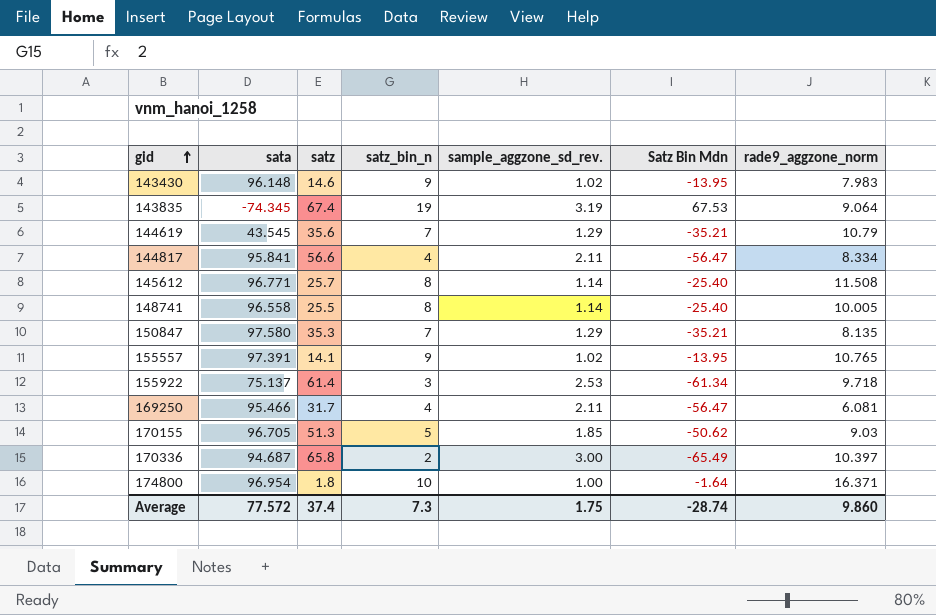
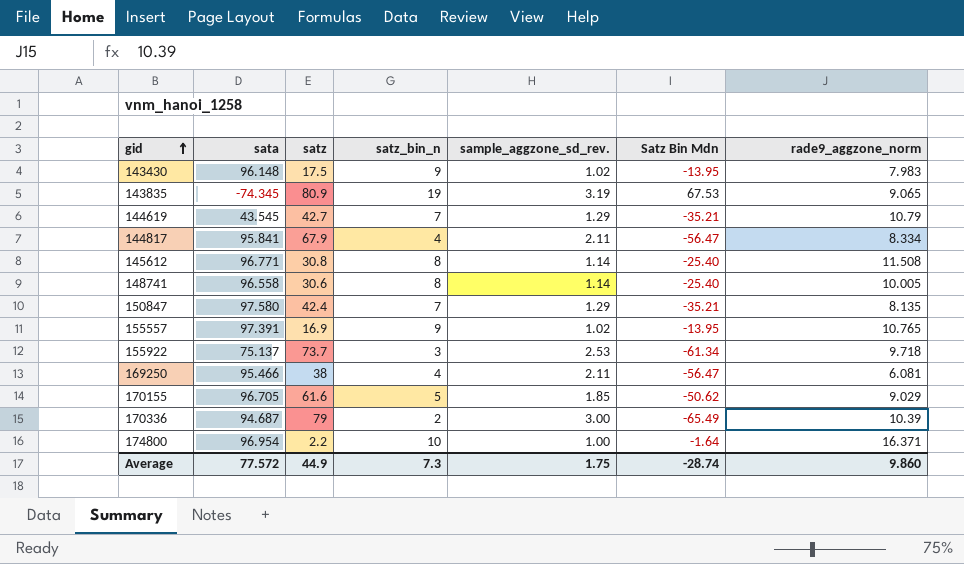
143430 | satz: 14.6 -> 17.5
143835 | satz: 67.4 -> 80.9
143835 | rade9_aggzone_norm: 9.064 -> 9.065
144619 | satz: 35.6 -> 42.7
144817 | satz: 56.6 -> 67.9
145612 | satz: 25.7 -> 30.8
148741 | satz: 25.5 -> 30.6
150847 | satz: 35.3 -> 42.4
155557 | satz: 14.1 -> 16.9
155922 | satz: 61.4 -> 73.7
169250 | satz: 31.7 -> 38
170155 | satz: 51.3 -> 61.6
170155 | rade9_aggzone_norm: 9.03 -> 9.029
170336 | satz: 65.8 -> 79
170336 | rade9_aggzone_norm: 10.397 -> 10.39
174800 | satz: 1.8 -> 2.2
Average | satz: 37.4 -> 44.9

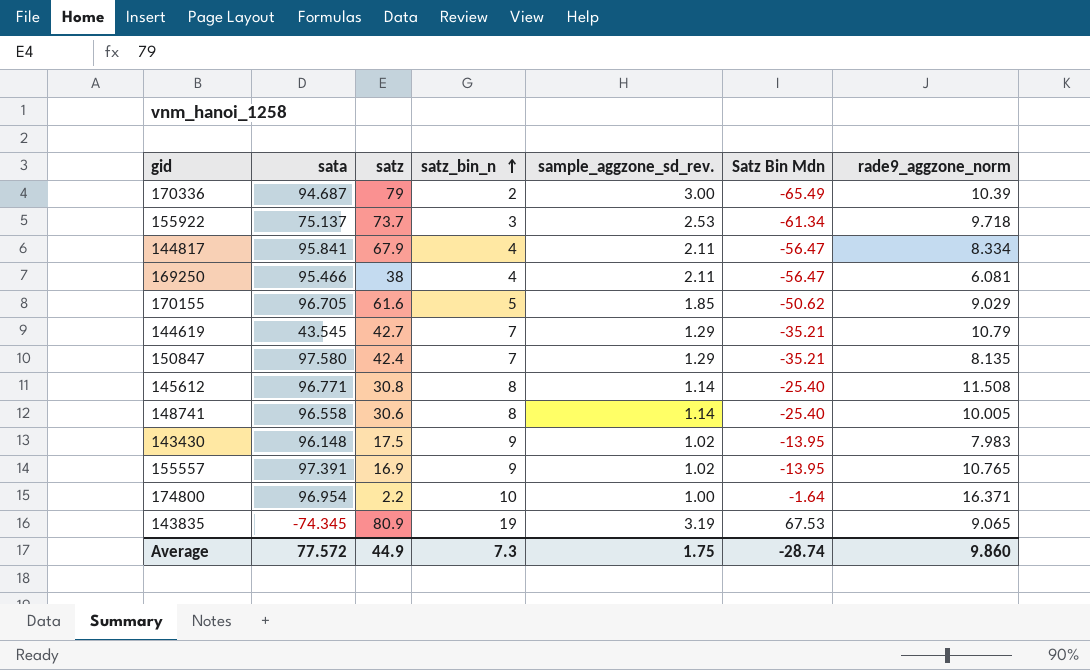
row order: gid ascending -> satz_bin_n ascending

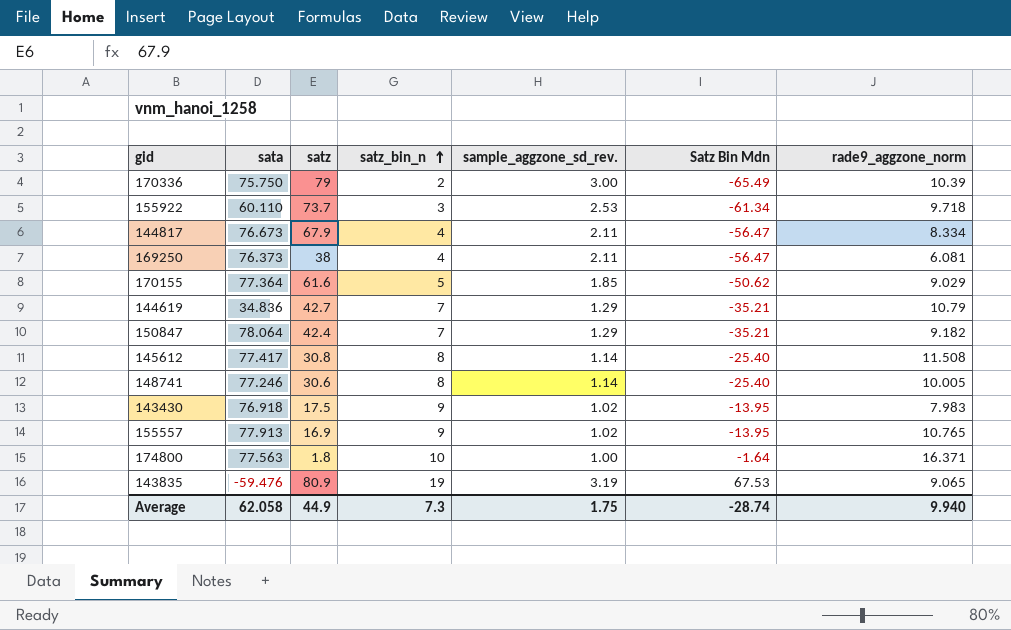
170336 | sata: 94.687 -> 75.750
155922 | sata: 75.137 -> 60.110
144817 | sata: 95.841 -> 76.673
169250 | sata: 95.466 -> 76.373
170155 | sata: 96.705 -> 77.364
144619 | sata: 43.545 -> 34.836
150847 | sata: 97.580 -> 78.064
150847 | rade9_aggzone_norm: 8.135 -> 9.182
145612 | sata: 96.771 -> 77.417
148741 | sata: 96.558 -> 77.246
143430 | sata: 96.148 -> 76.918
155557 | sata: 97.391 -> 77.913
174800 | sata: 96.954 -> 77.563
174800 | satz: 2.2 -> 1.8
143835 | sata: -74.345 -> -59.476
Average | sata: 77.572 -> 62.058
Average | rade9_aggzone_norm: 9.860 -> 9.940

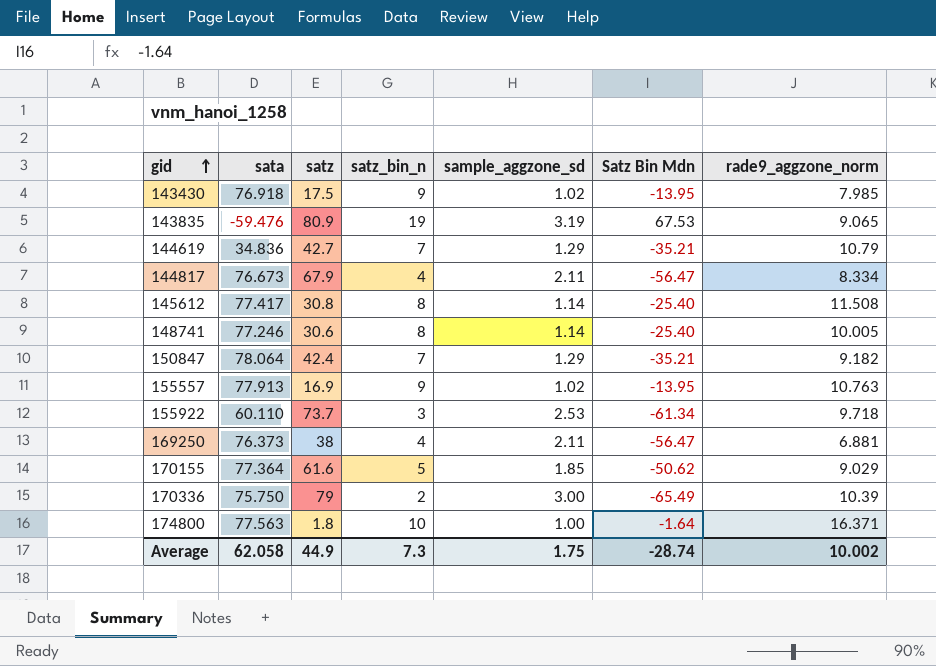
row order: satz_bin_n ascending -> gid ascending
column name: sample_aggzone_sd_rev. -> sample_aggzone_sd
143430 | rade9_aggzone_norm: 7.983 -> 7.985
155557 | rade9_aggzone_norm: 10.765 -> 10.763
169250 | rade9_aggzone_norm: 6.081 -> 6.881
Average | rade9_aggzone_norm: 9.940 -> 10.002

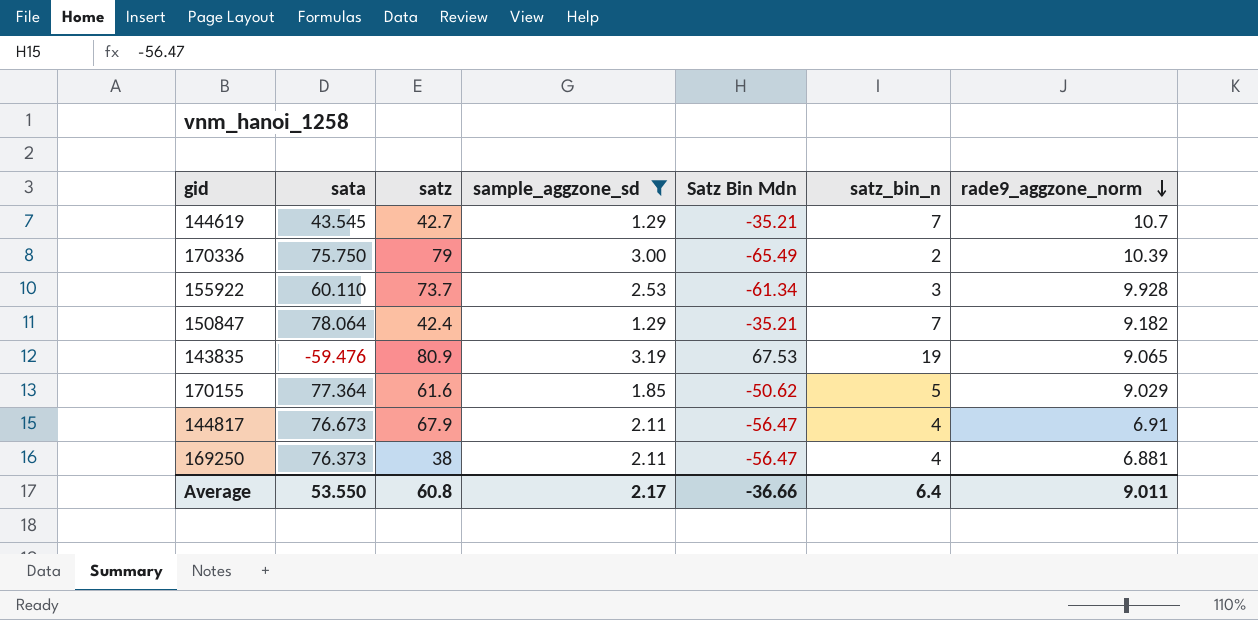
filter: none -> sample_aggzone_sd >= 1.29
row order: gid ascending -> rade9_aggzone_norm descending
column satz_bin_n | position: 4 -> 6
144619 | sata: 34.836 -> 43.545
144619 | rade9_aggzone_norm: 10.79 -> 10.7
155922 | rade9_aggzone_norm: 9.718 -> 9.928
144817 | rade9_aggzone_norm: 8.334 -> 6.91
Average | sata: 62.058 -> 53.550
Average | satz: 44.9 -> 60.8
Average | sample_aggzone_sd: 1.75 -> 2.17
Average | Satz Bin Mdn: -28.74 -> -36.66
Average | satz_bin_n: 7.3 -> 6.4
Average | rade9_aggzone_norm: 10.002 -> 9.011

